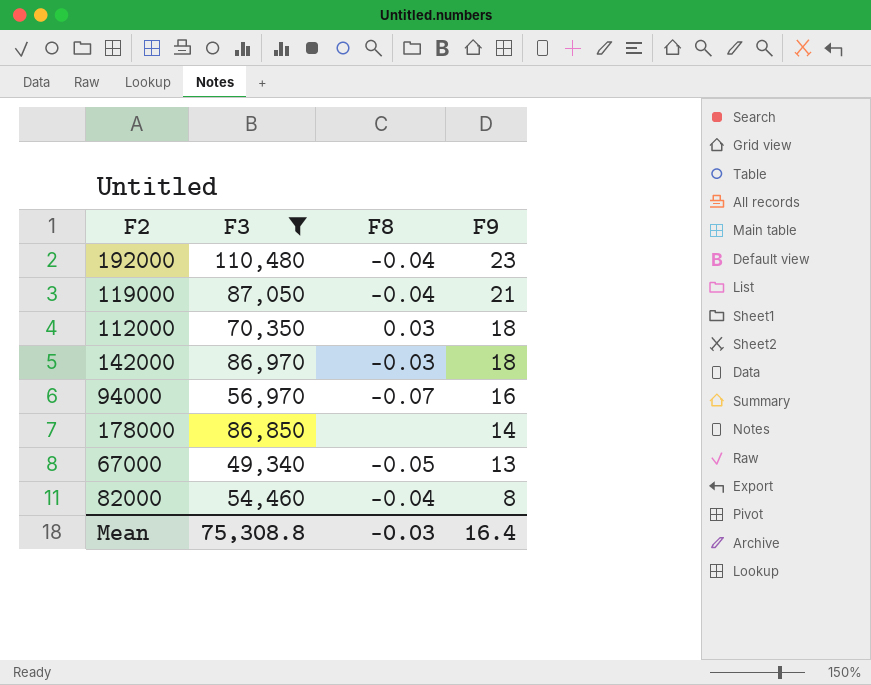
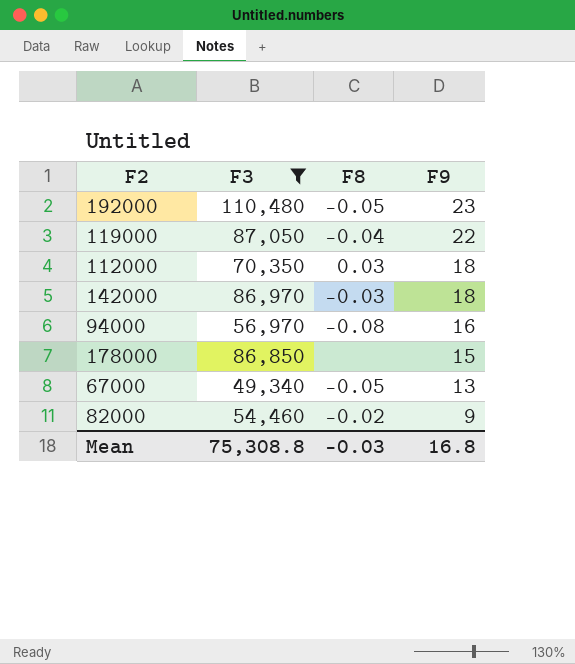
192000 | F8: -0.04 -> -0.05
119000 | F9: 21 -> 22
94000 | F8: -0.07 -> -0.08
178000 | F9: 14 -> 15
82000 | F8: -0.04 -> -0.02
82000 | F9: 8 -> 9
Mean | F9: 16.4 -> 16.8

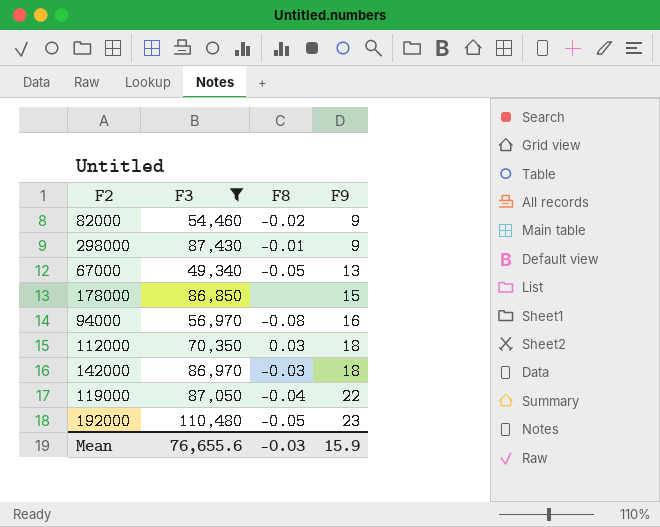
row order: F9 descending -> F9 ascending
row 298000: none -> 87,430 | -0.01 | 9
Mean | F3: 75,308.8 -> 76,655.6
Mean | F9: 16.8 -> 15.9

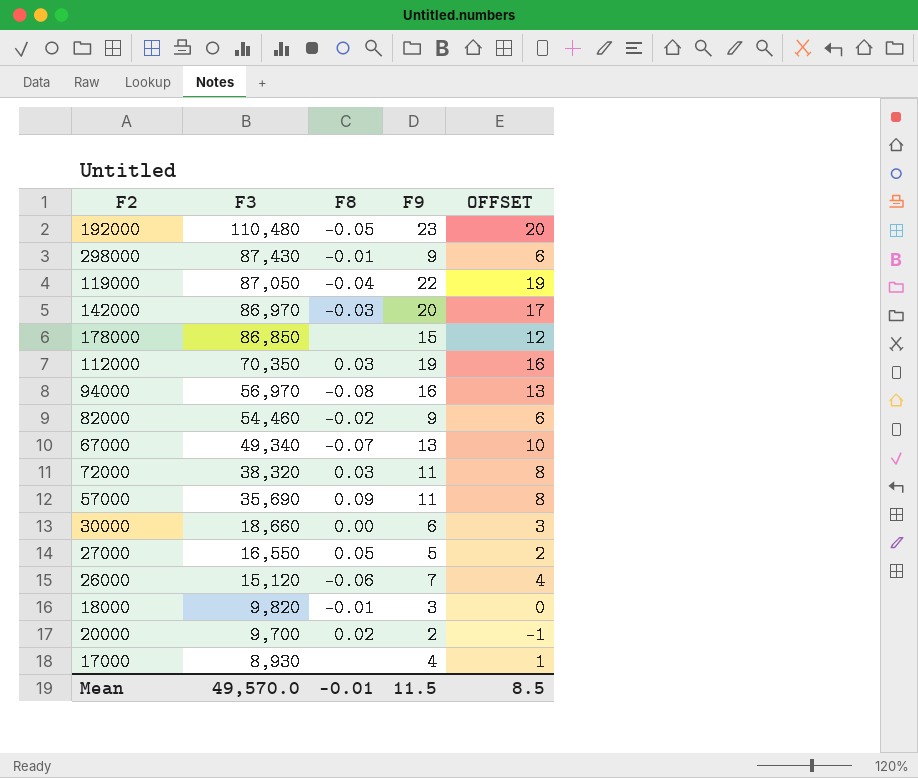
filter: F3 >= 49,340 -> none
row order: F9 ascending -> F3 descending
column OFFSET | formula: none -> [F9] - 3
142000 | F9: 18 -> 20
112000 | F9: 18 -> 19
67000 | F8: -0.05 -> -0.07
Mean | F3: 76,655.6 -> 49,570.0
Mean | F8: -0.03 -> -0.01
Mean | F9: 15.9 -> 11.5

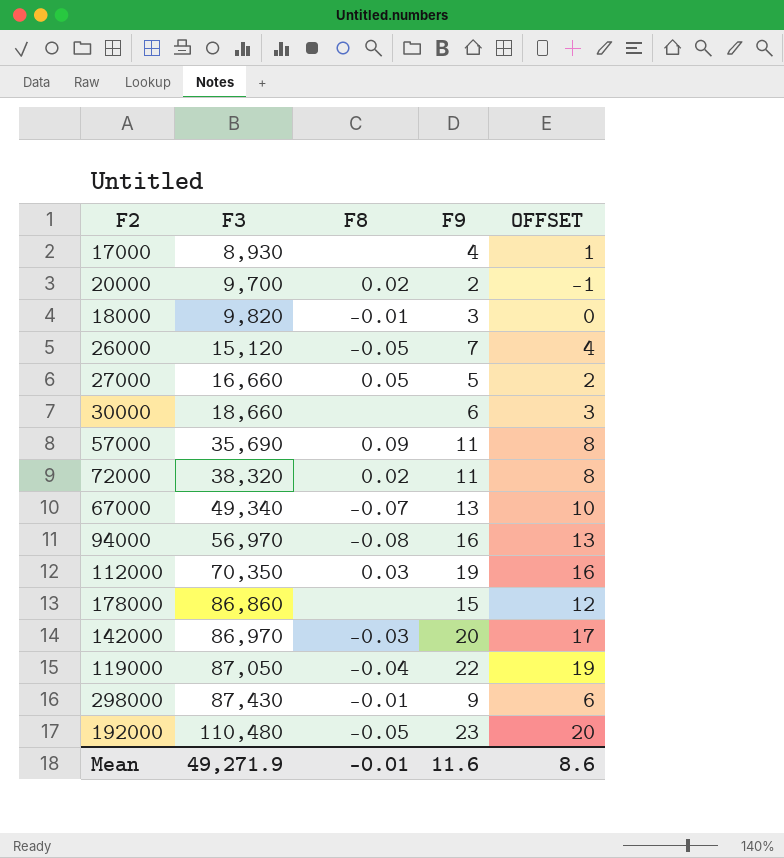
row order: F3 descending -> F3 ascending
row 82000: 54,460 | -0.02 | 9 | 6 -> none
26000 | F8: -0.06 -> -0.05
27000 | F3: 16,550 -> 16,660
30000 | F8: 0.00 -> none
72000 | F8: 0.03 -> 0.02
178000 | F3: 86,850 -> 86,860
Mean | F3: 49,570.0 -> 49,271.9
Mean | F9: 11.5 -> 11.6
Mean | OFFSET: 8.5 -> 8.6

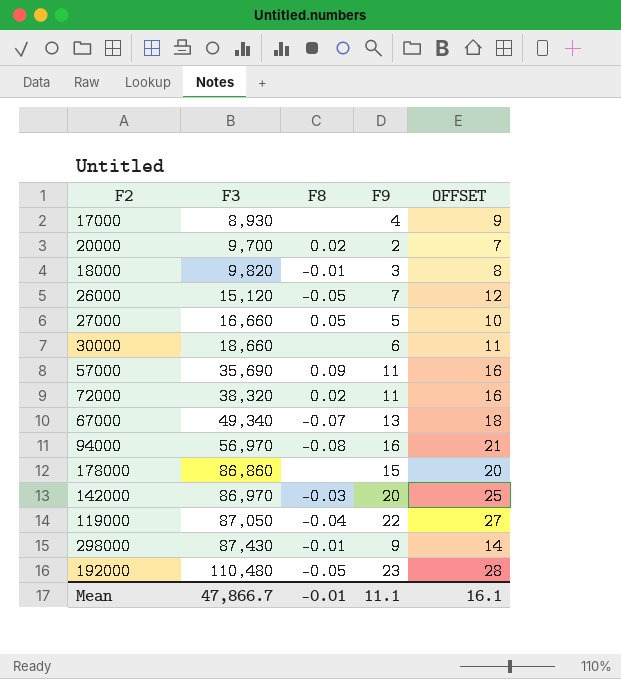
column OFFSET | formula: [F9] - 3 -> [F9] + 5
row 112000: 70,350 | 0.03 | 19 | 16 -> none
Mean | F3: 49,271.9 -> 47,866.7
Mean | F9: 11.6 -> 11.1
Mean | OFFSET: 8.6 -> 16.1

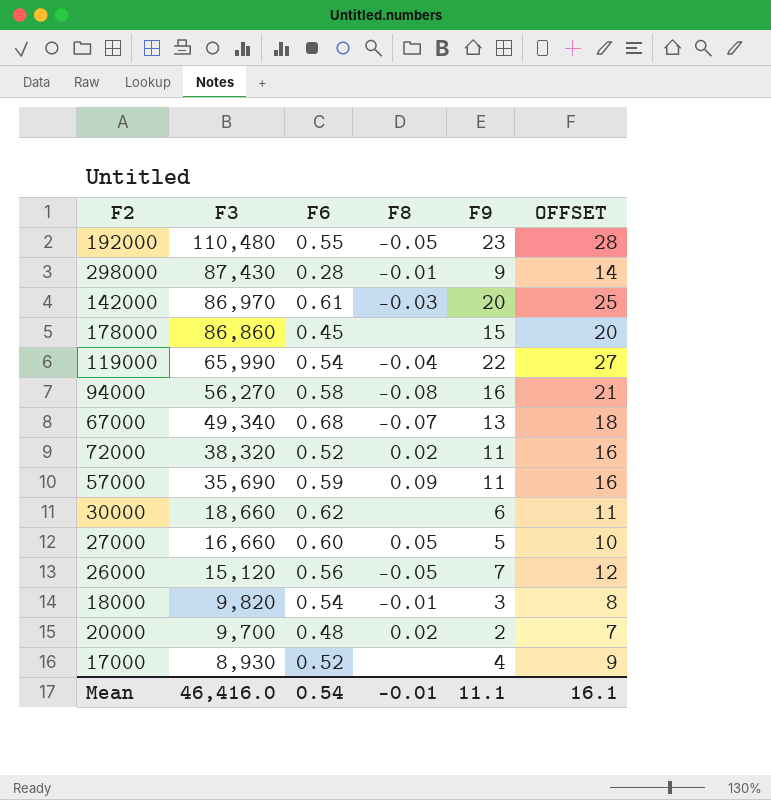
row order: F3 ascending -> F3 descending
column F6 | position: none -> 3
119000 | F3: 87,050 -> 65,990
94000 | F3: 56,970 -> 56,270
Mean | F3: 47,866.7 -> 46,416.0

